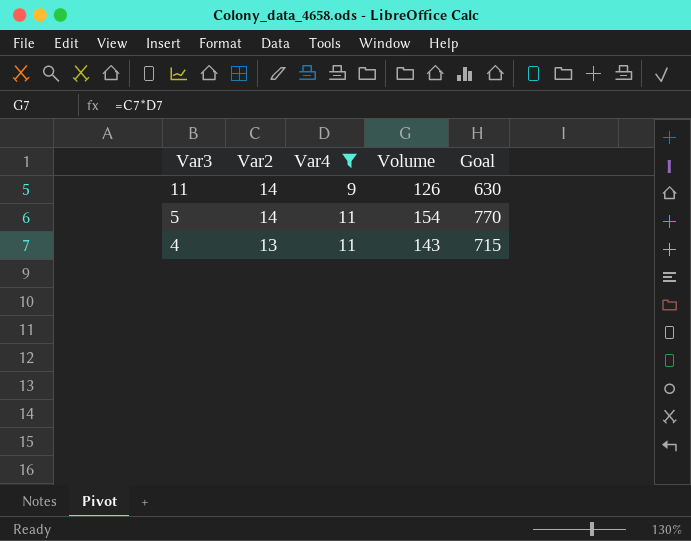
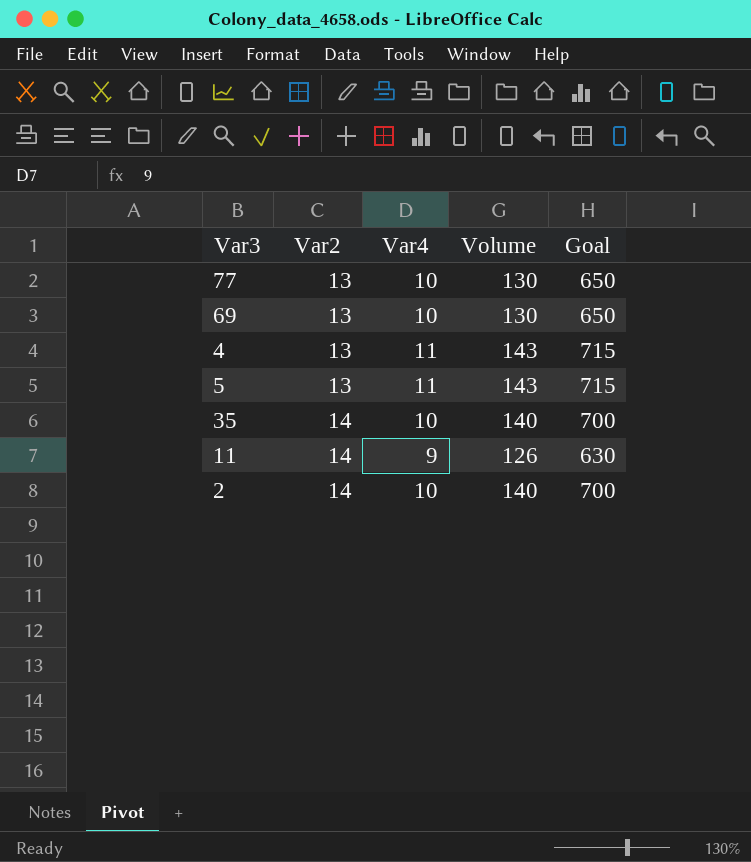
filter: Var4 != 10 -> none
row order: Var3 descending -> Var2 ascending
5 | Var2: 14 -> 13
5 | Volume: 154 -> 143
5 | Goal: 770 -> 715

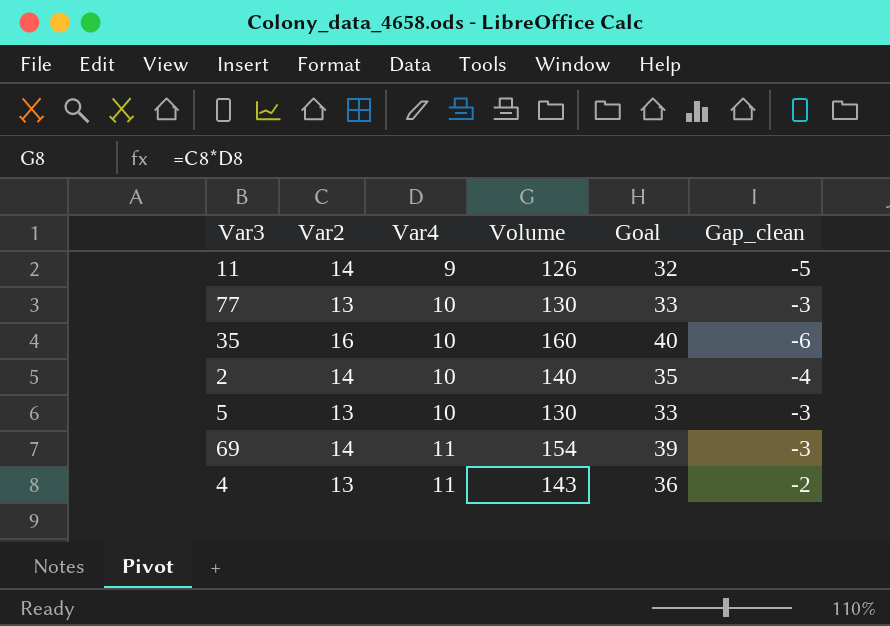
row order: Var2 ascending -> Var4 ascending
column Goal | formula: [Volume] * 5 -> [Volume] * 0.25
column Gap_clean | formula: none -> [Var4] - [Var2]
35 | Var2: 14 -> 16
35 | Volume: 140 -> 160
5 | Var4: 11 -> 10
5 | Volume: 143 -> 130
69 | Var2: 13 -> 14
69 | Var4: 10 -> 11
69 | Volume: 130 -> 154

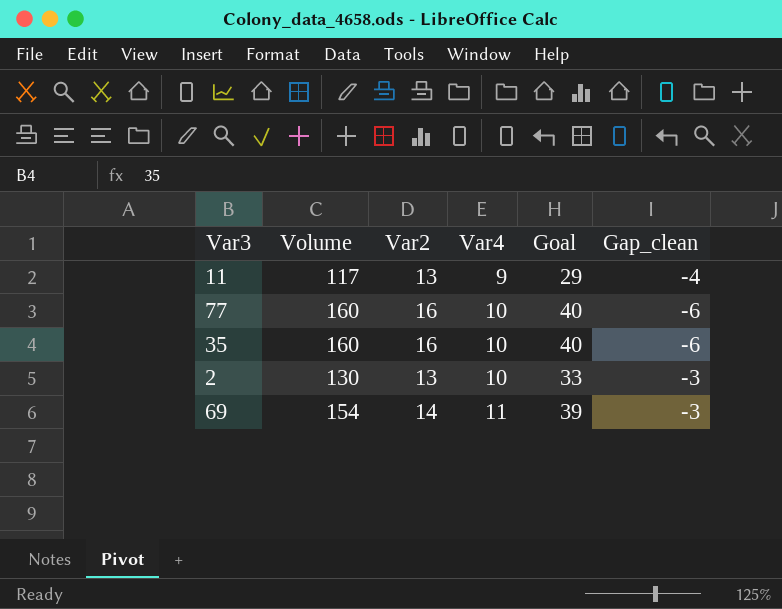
column Volume | position: 4 -> 2
row 5: 13 | 10 | 130 | 33 | -3 -> none
row 4: 13 | 11 | 143 | 36 | -2 -> none
11 | Volume: 126 -> 117
11 | Var2: 14 -> 13
11 | Goal: 32 -> 29
11 | Gap_clean: -5 -> -4
77 | Volume: 130 -> 160
77 | Var2: 13 -> 16
77 | Goal: 33 -> 40
77 | Gap_clean: -3 -> -6
2 | Volume: 140 -> 130
2 | Var2: 14 -> 13
2 | Goal: 35 -> 33
2 | Gap_clean: -4 -> -3

